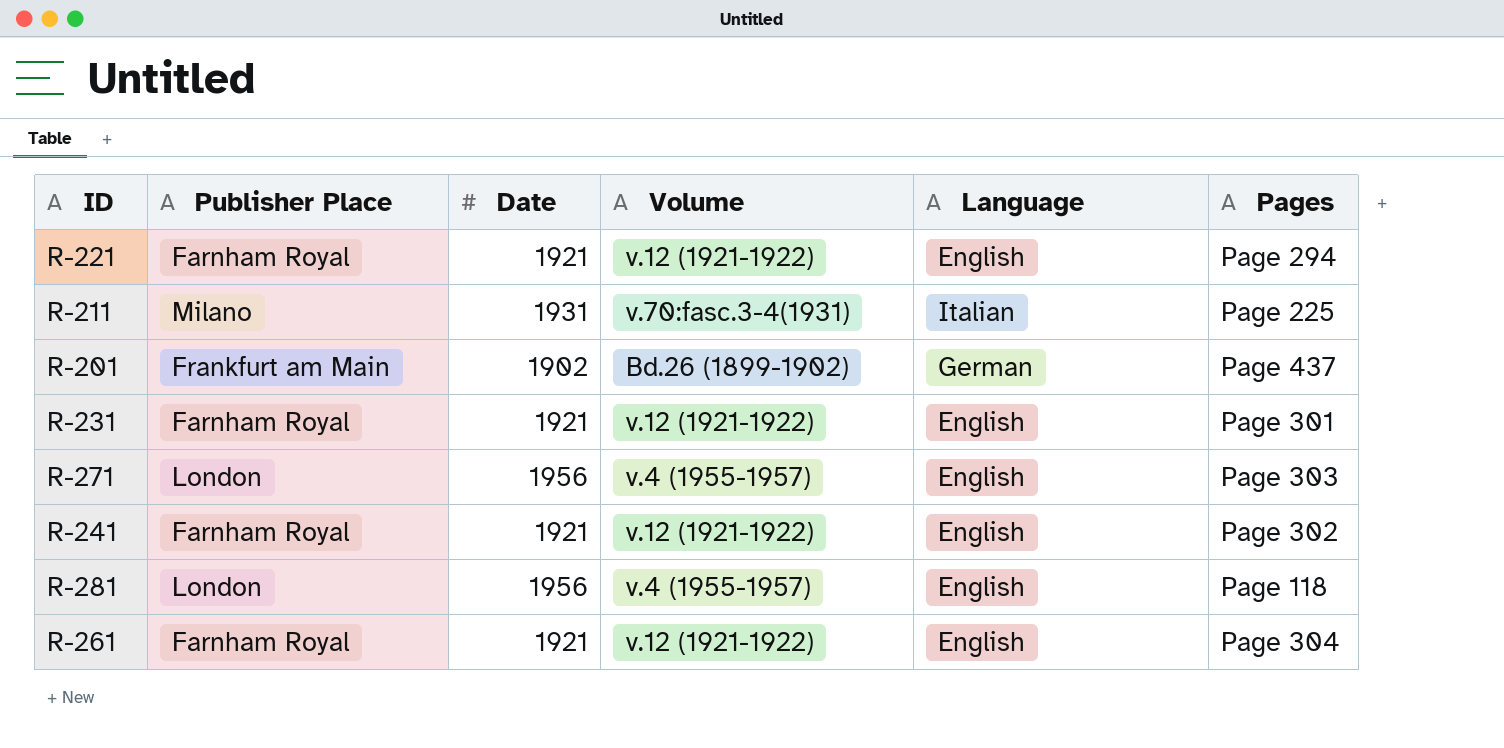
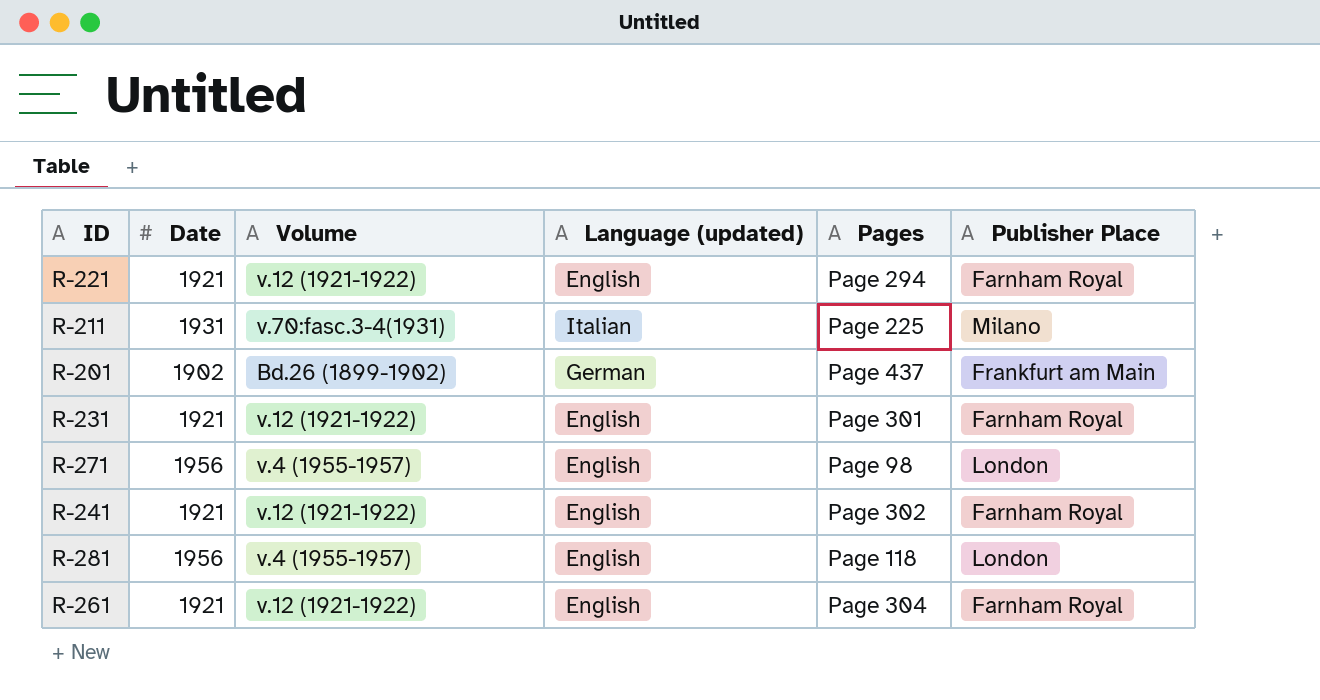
column name: Language -> Language (updated)
column Publisher Place | position: 2 -> 6
R-271 | Pages: Page 303 -> Page 98

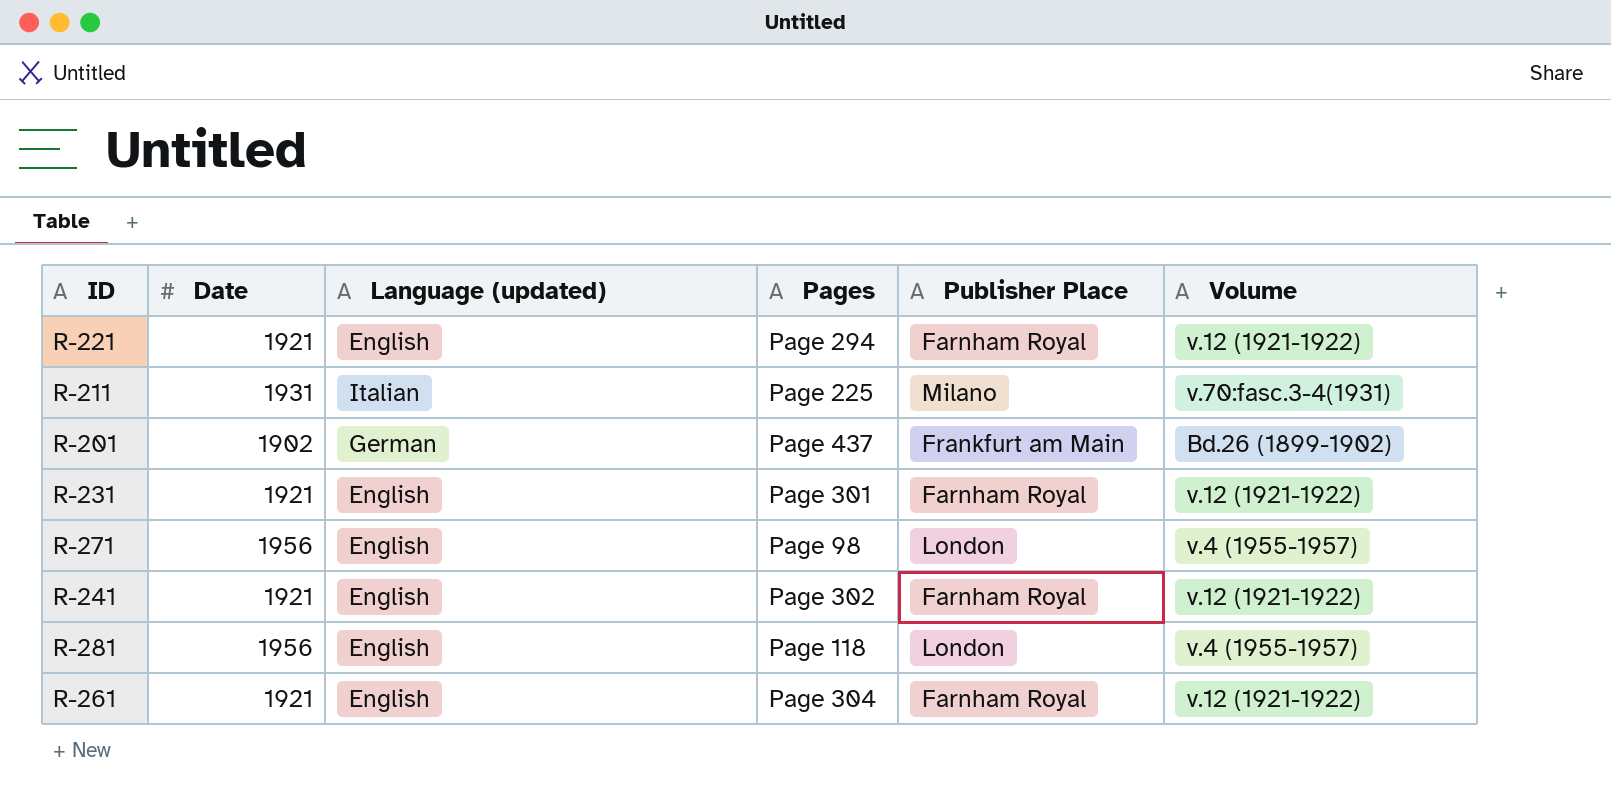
column Volume | position: 3 -> 6

